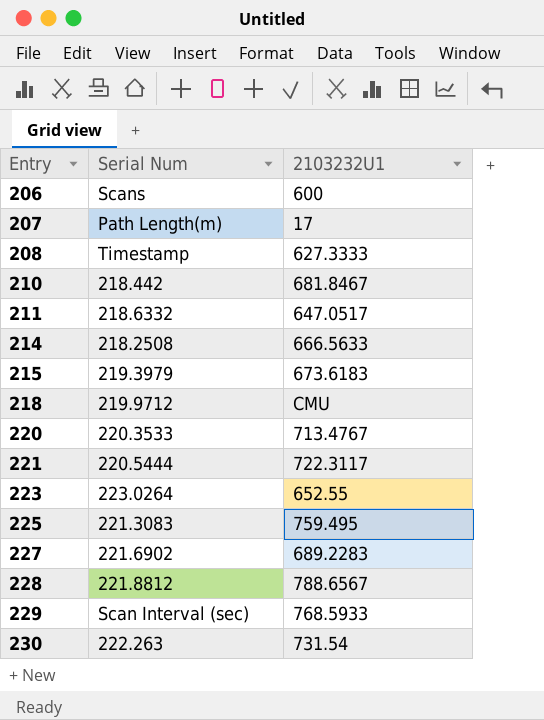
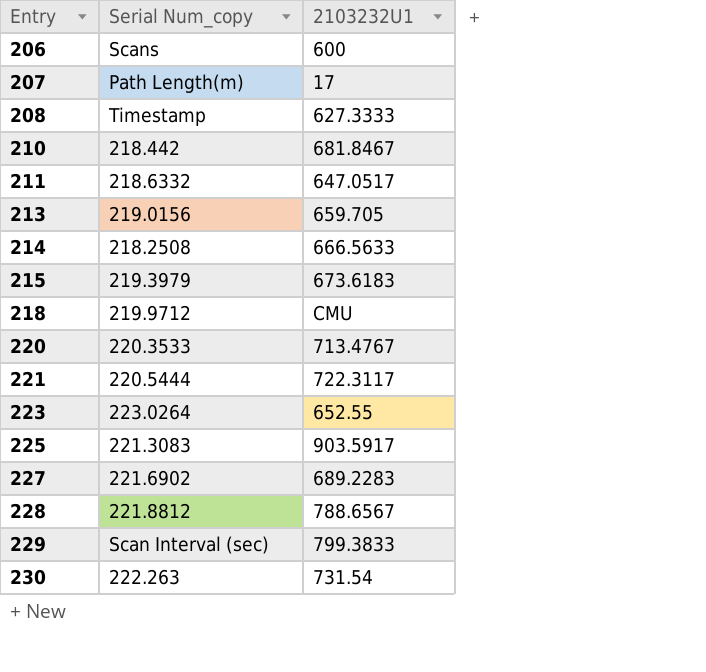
column name: Serial Num -> Serial Num_copy
row 213: none -> 219.0156 | 659.705
225 | 2103232U1: 759.495 -> 903.5917
229 | 2103232U1: 768.5933 -> 799.3833

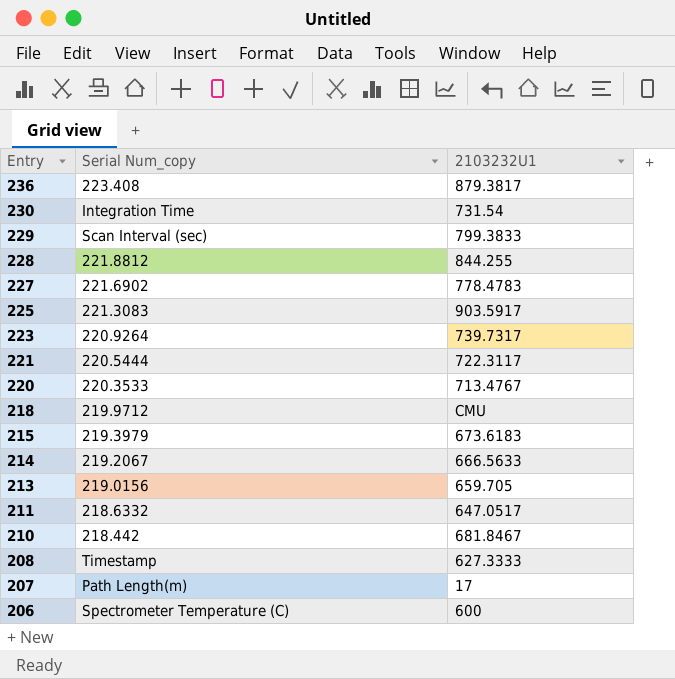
row order: Entry ascending -> Entry descending
row 236: none -> 223.408 | 879.3817
230 | Serial Num_copy: 222.263 -> Integration Time
228 | 2103232U1: 788.6567 -> 844.255
227 | 2103232U1: 689.2283 -> 778.4783
223 | Serial Num_copy: 223.0264 -> 220.9264
223 | 2103232U1: 652.55 -> 739.7317
214 | Serial Num_copy: 218.2508 -> 219.2067
206 | Serial Num_copy: Scans -> Spectrometer Temperature (C)

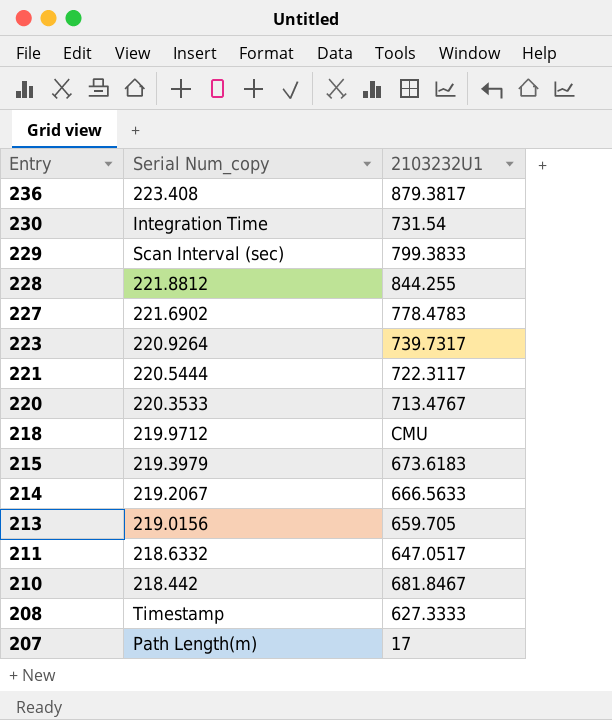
row 225: 221.3083 | 903.5917 -> none
row 206: Spectrometer Temperature (C) | 600 -> none

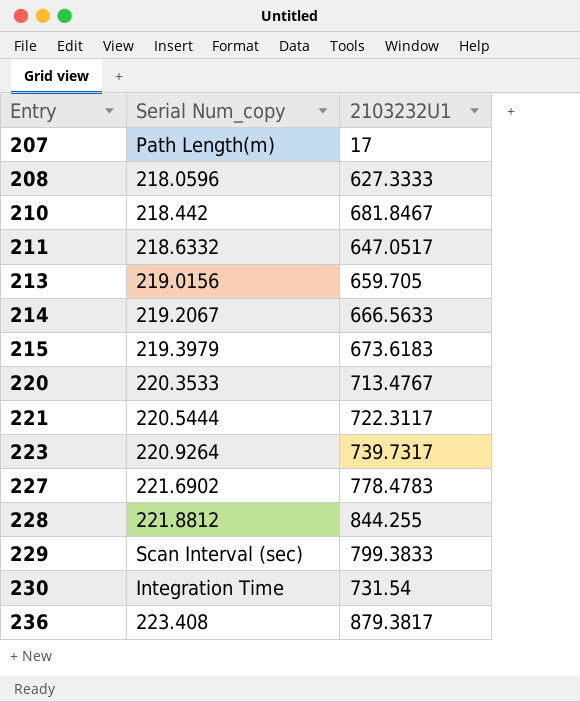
row order: Entry descending -> Entry ascending
row 218: 219.9712 | CMU -> none
208 | Serial Num_copy: Timestamp -> 218.0596

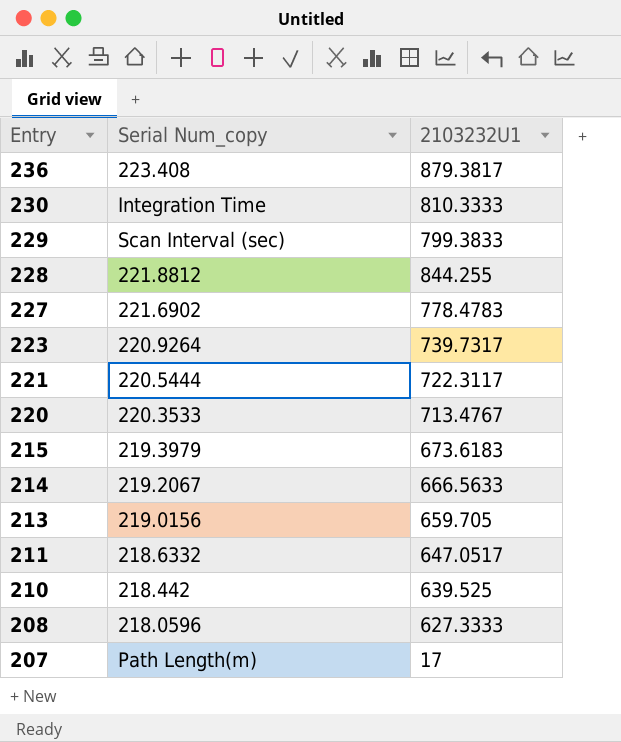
row order: Entry ascending -> Entry descending
230 | 2103232U1: 731.54 -> 810.3333
210 | 2103232U1: 681.8467 -> 639.525

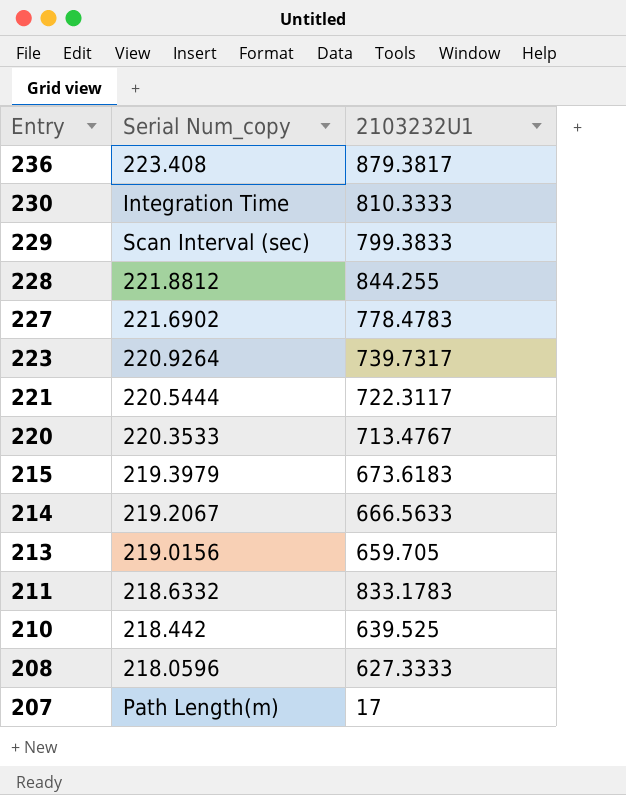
211 | 2103232U1: 647.0517 -> 833.1783

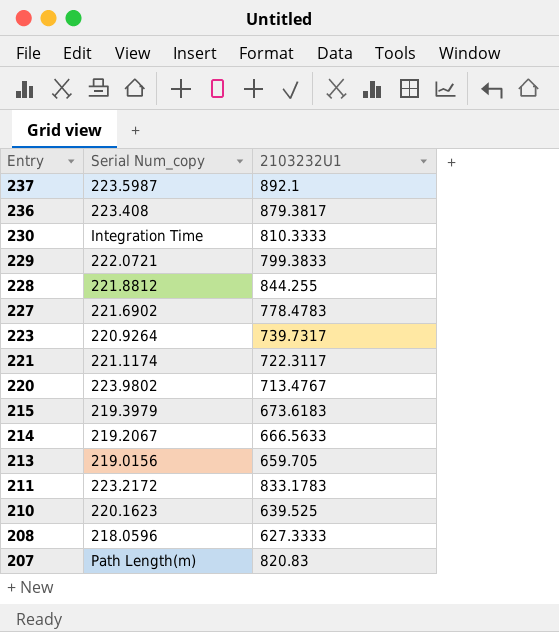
row 237: none -> 223.5987 | 892.1
229 | Serial Num_copy: Scan Interval (sec) -> 222.0721
221 | Serial Num_copy: 220.5444 -> 221.1174
220 | Serial Num_copy: 220.3533 -> 223.9802
211 | Serial Num_copy: 218.6332 -> 223.2172
210 | Serial Num_copy: 218.442 -> 220.1623
207 | 2103232U1: 17 -> 820.83

